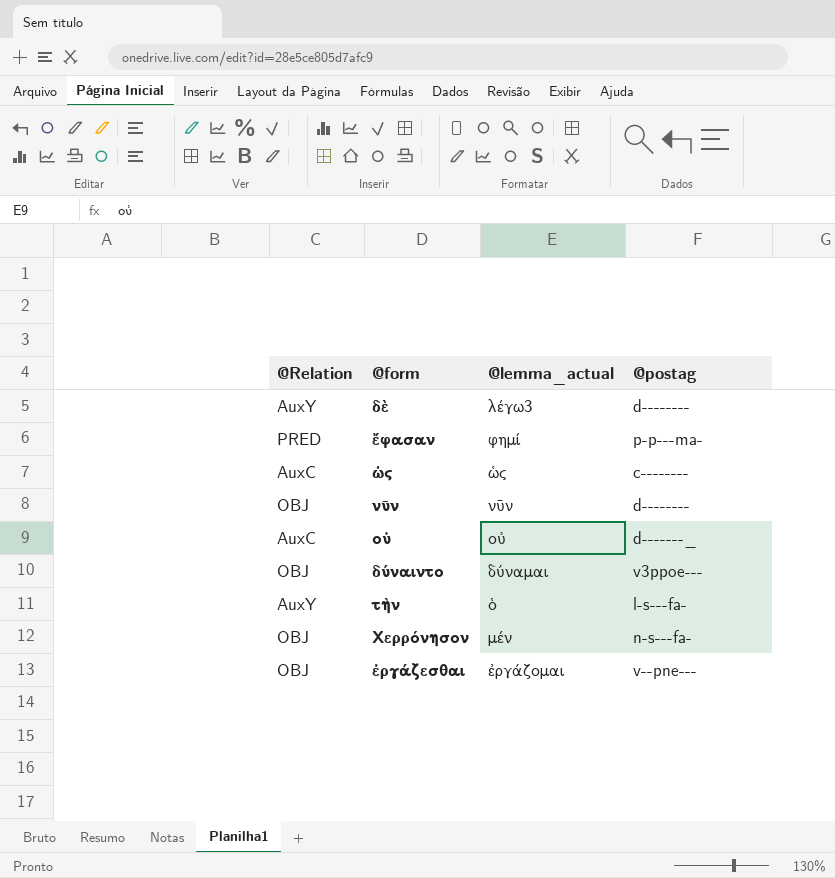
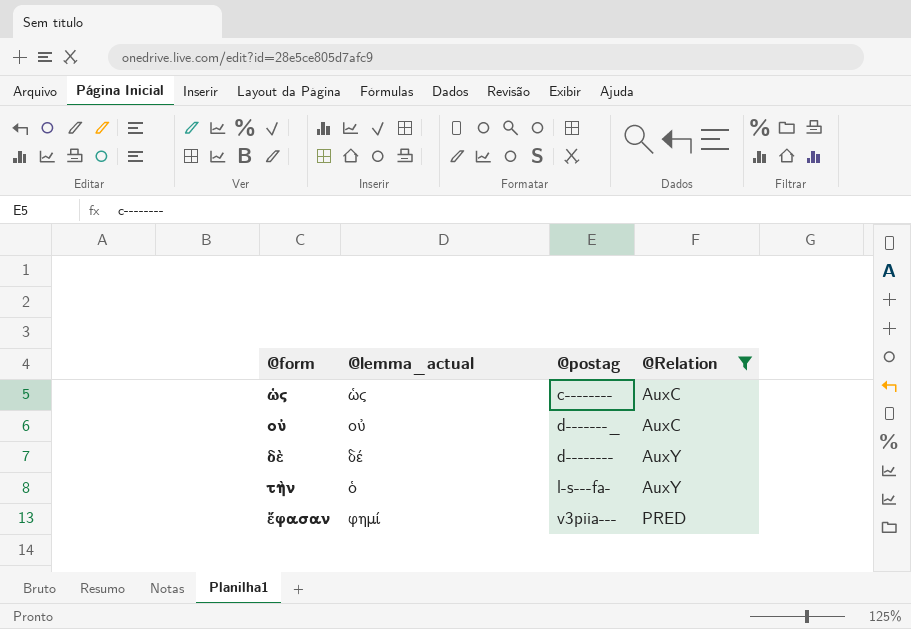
filter: none -> @Relation != OBJ
row order: none -> @Relation ascending
column @Relation | position: 1 -> 4
δὲ | @lemma_actual: λέγω3 -> δέ
ἔφασαν | @postag: p-p---ma- -> v3piia---

